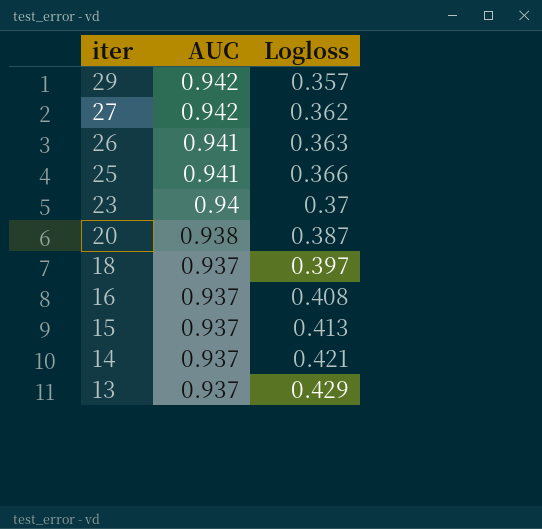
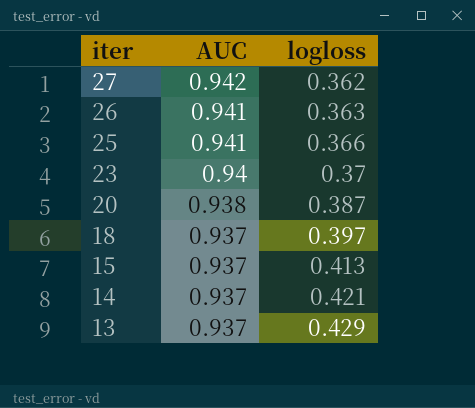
column name: Logloss -> logloss
row 29: 0.942 | 0.357 -> none
row 16: 0.937 | 0.408 -> none

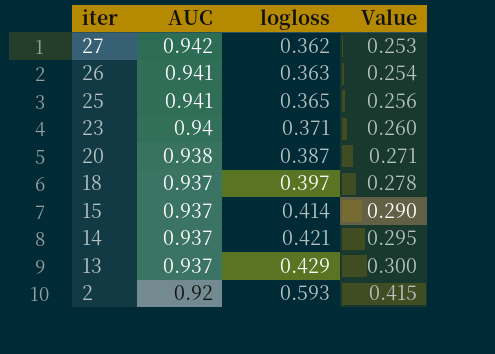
column Value | formula: none -> [logloss] * 0.7
25 | logloss: 0.366 -> 0.365
23 | logloss: 0.37 -> 0.371
15 | logloss: 0.413 -> 0.414
row 2: none -> 0.92 | 0.593 | 0.415

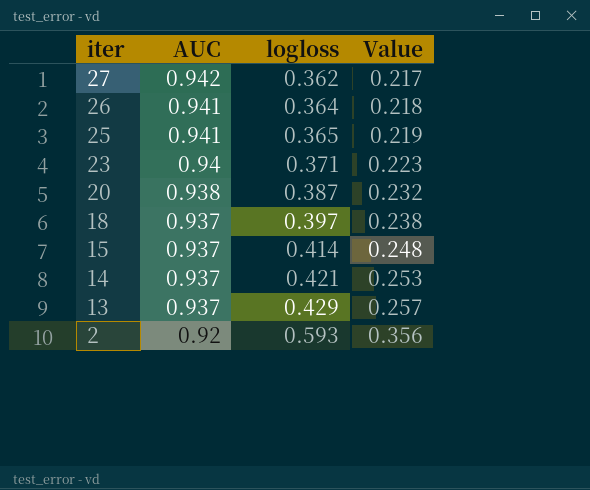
column Value | formula: [logloss] * 0.7 -> [logloss] * 0.6
26 | logloss: 0.363 -> 0.364

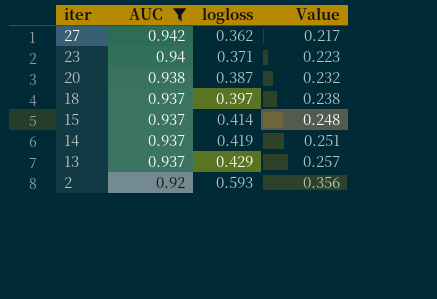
filter: none -> AUC != 0.941
14 | logloss: 0.421 -> 0.419
14 | Value: 0.253 -> 0.251

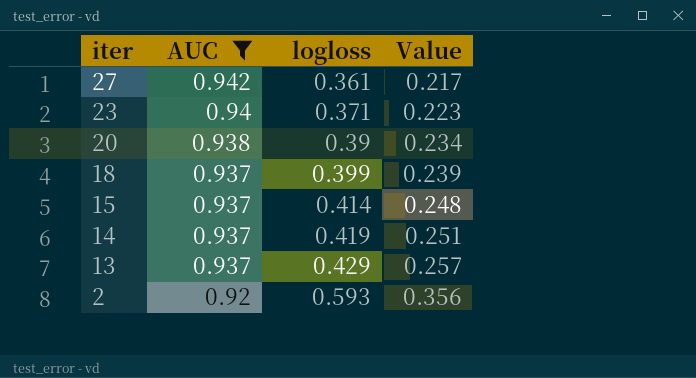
27 | logloss: 0.362 -> 0.361
20 | logloss: 0.387 -> 0.39
20 | Value: 0.232 -> 0.234
18 | logloss: 0.397 -> 0.399
18 | Value: 0.238 -> 0.239

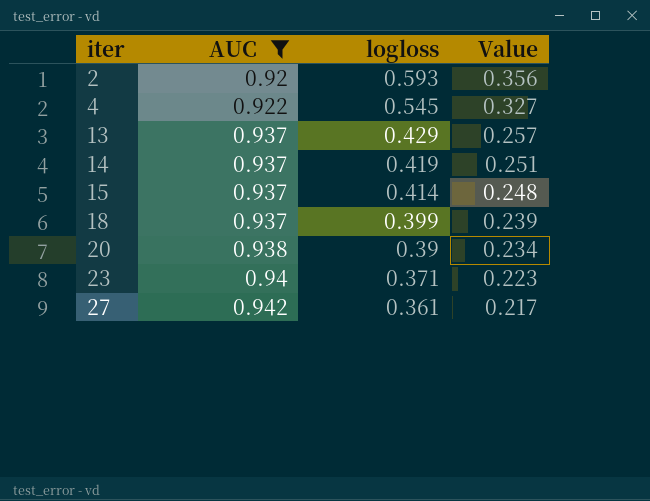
row order: iter descending -> iter ascending
row 4: none -> 0.922 | 0.545 | 0.327

